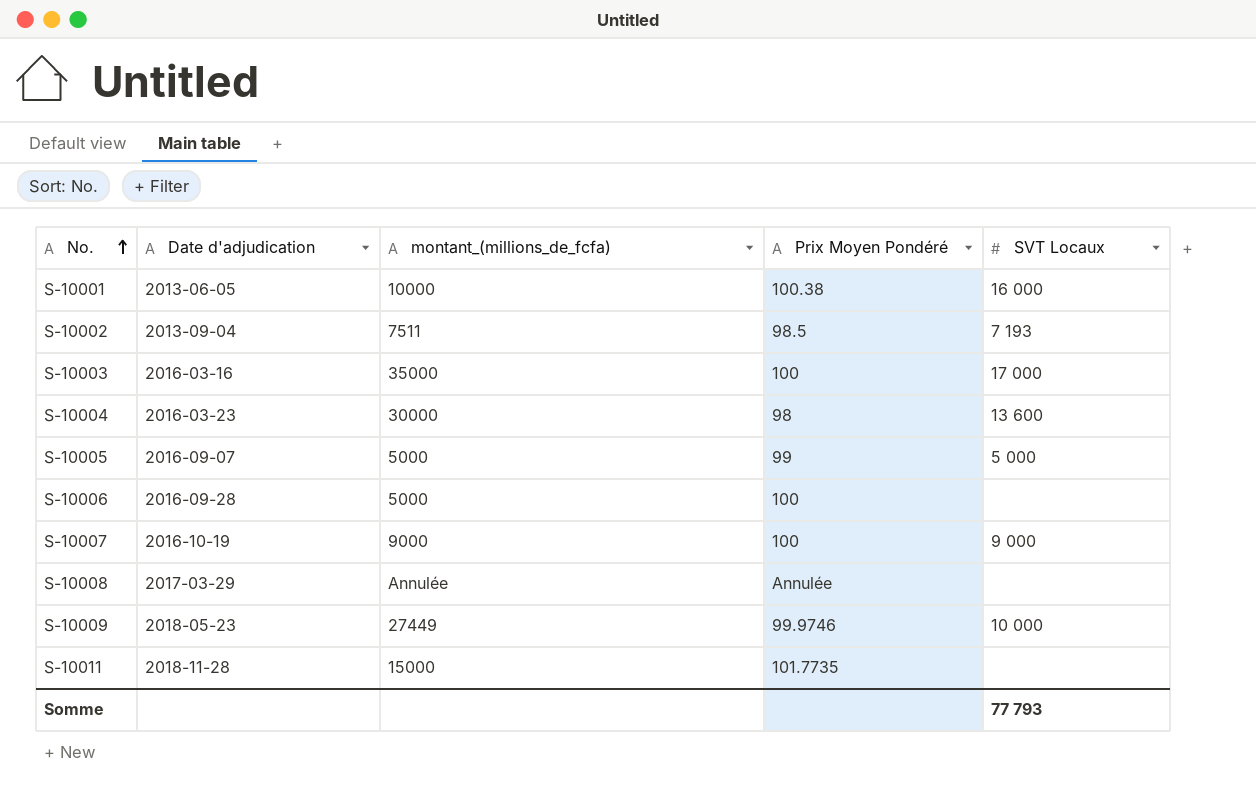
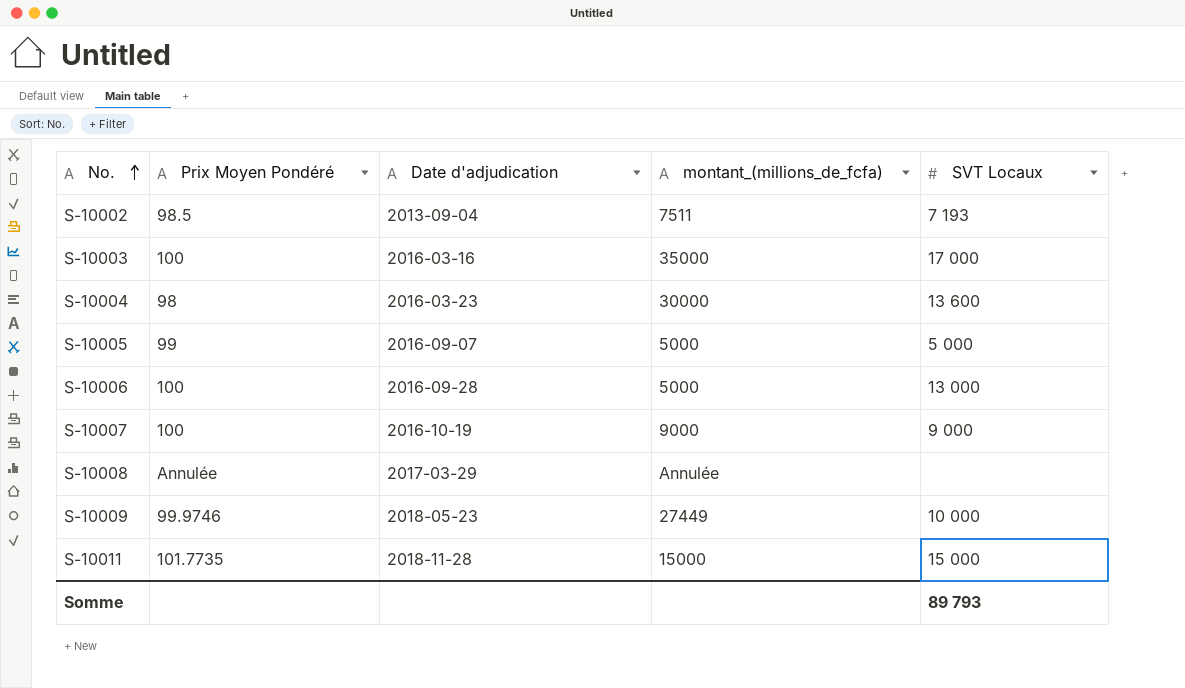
column Prix Moyen Pondéré | position: 4 -> 2
row S-10001: 2013-06-05 | 10000 | 100.38 | 16 000 -> none
S-10006 | SVT Locaux: none -> 13 000
S-10011 | SVT Locaux: none -> 15 000
Somme | SVT Locaux: 77 793 -> 89 793

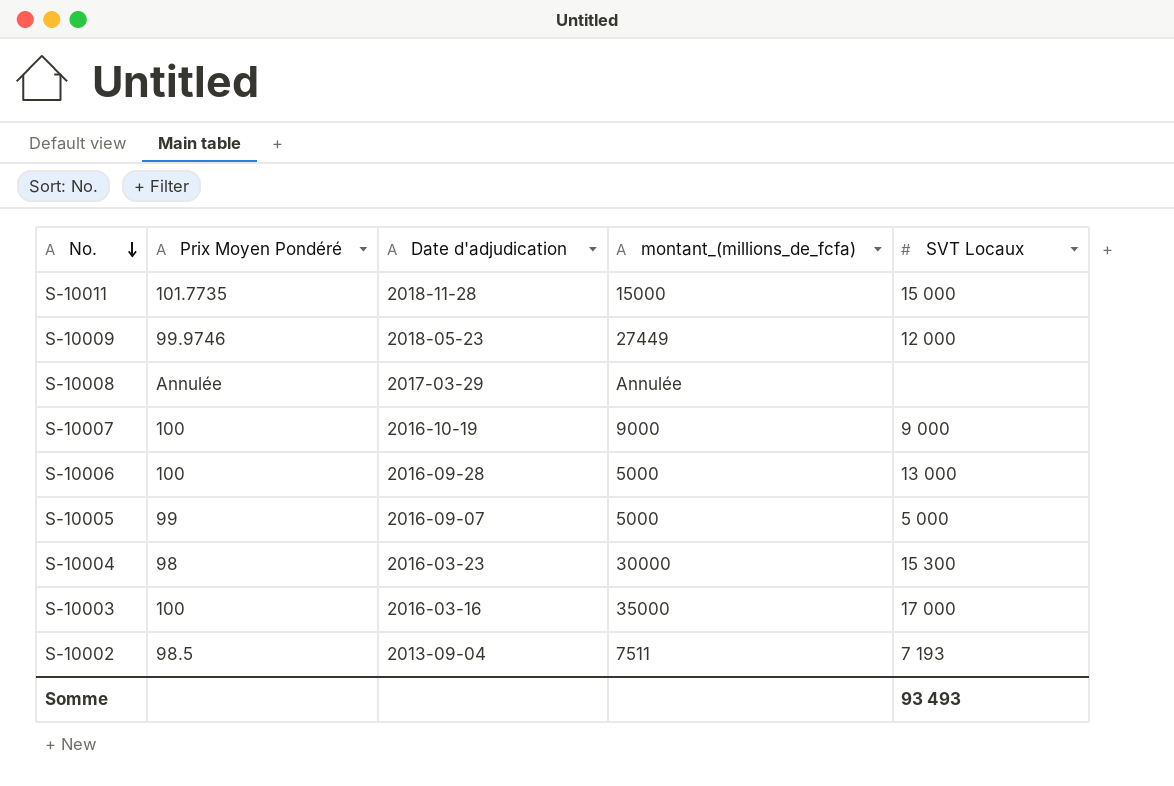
row order: No. ascending -> No. descending
S-10009 | SVT Locaux: 10 000 -> 12 000
S-10004 | SVT Locaux: 13 600 -> 15 300
Somme | SVT Locaux: 89 793 -> 93 493

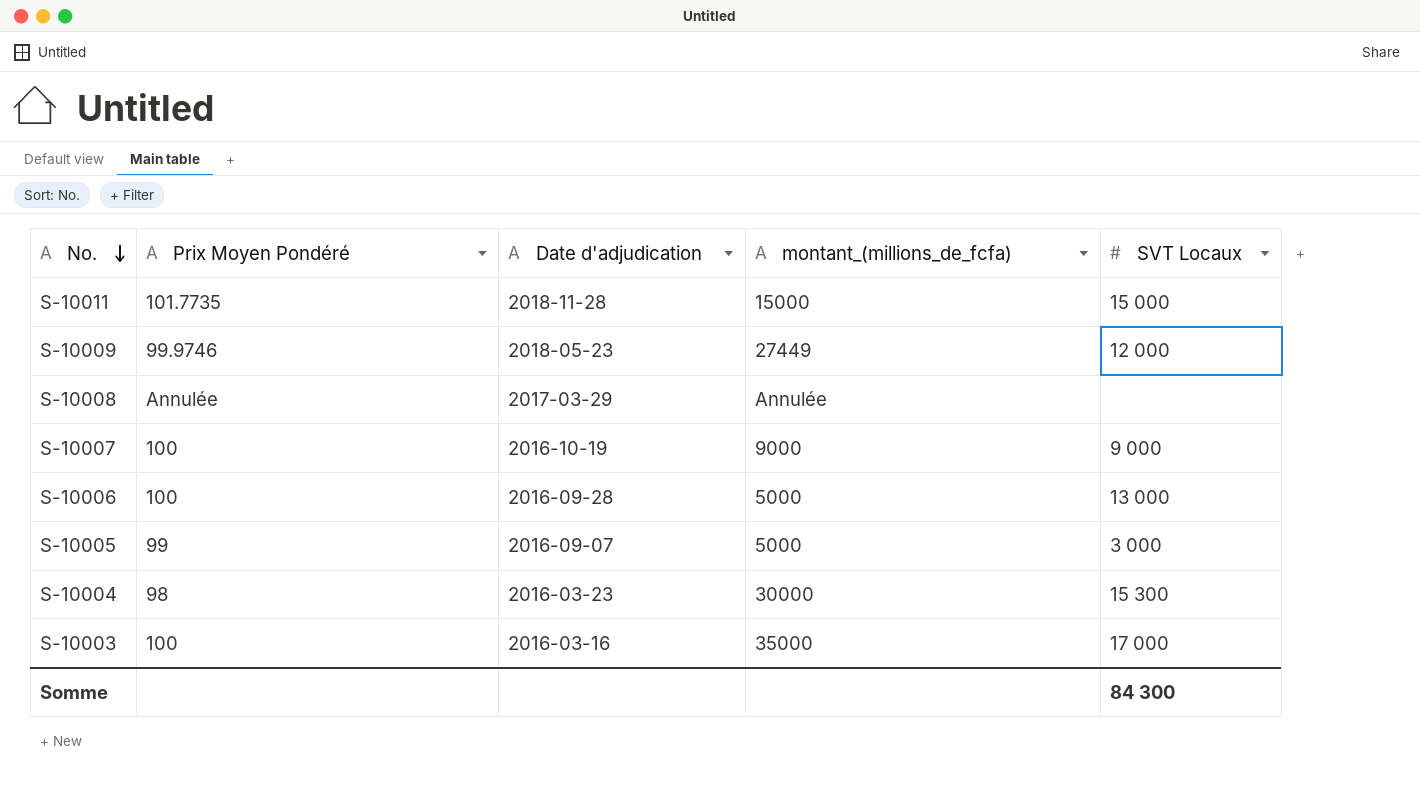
row S-10002: 98.5 | 2013-09-04 | 7511 | 7 193 -> none
S-10005 | SVT Locaux: 5 000 -> 3 000
Somme | SVT Locaux: 93 493 -> 84 300

